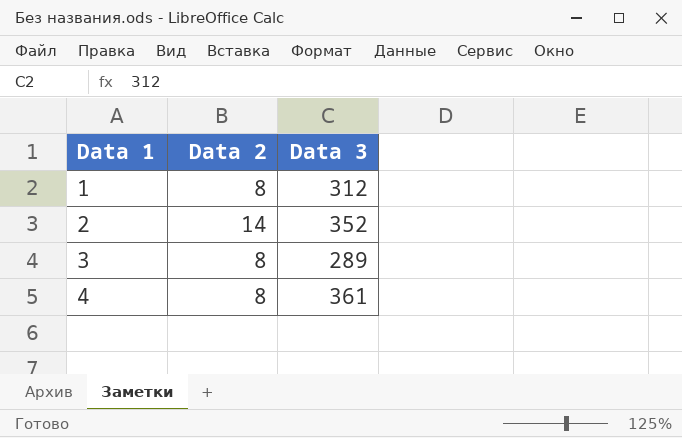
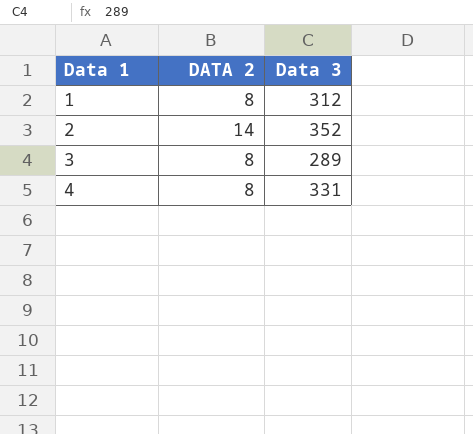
column name: Data 2 -> DATA 2
4 | Data 3: 361 -> 331

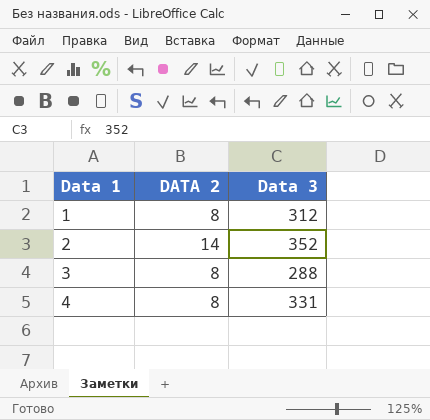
3 | Data 3: 289 -> 288

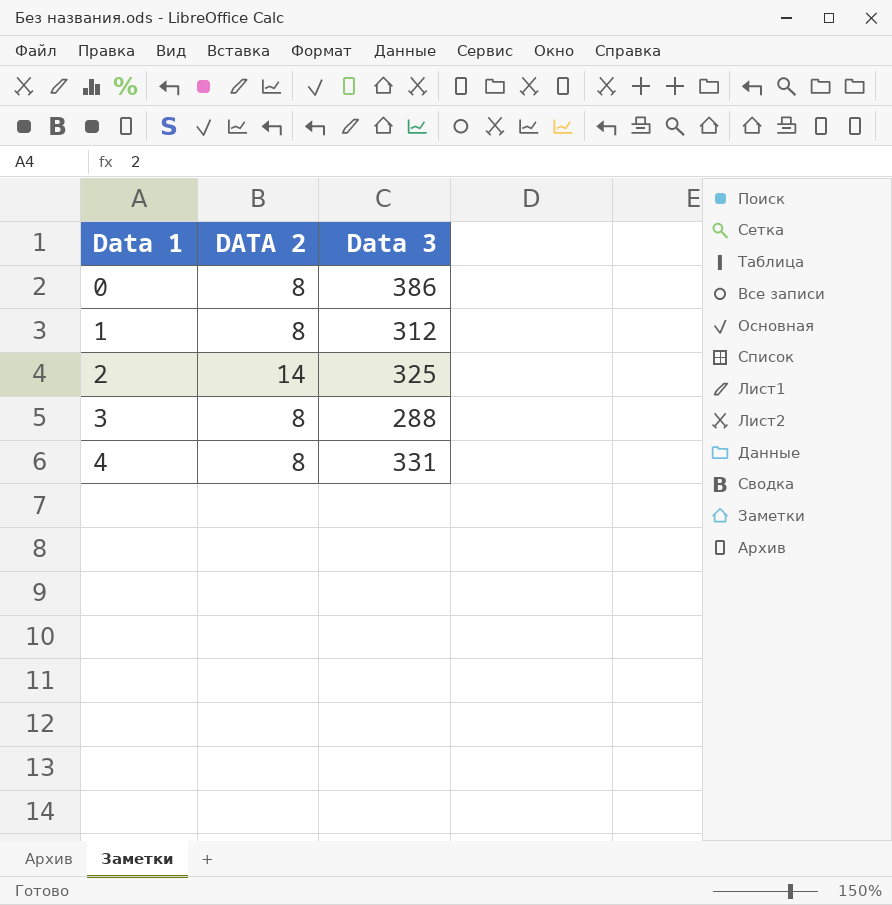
row 0: none -> 8 | 386
2 | Data 3: 352 -> 325

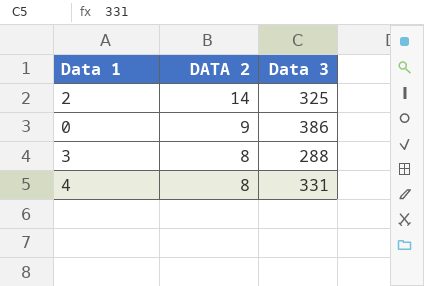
row order: Data 1 ascending -> DATA 2 descending
row 1: 8 | 312 -> none
0 | DATA 2: 8 -> 9

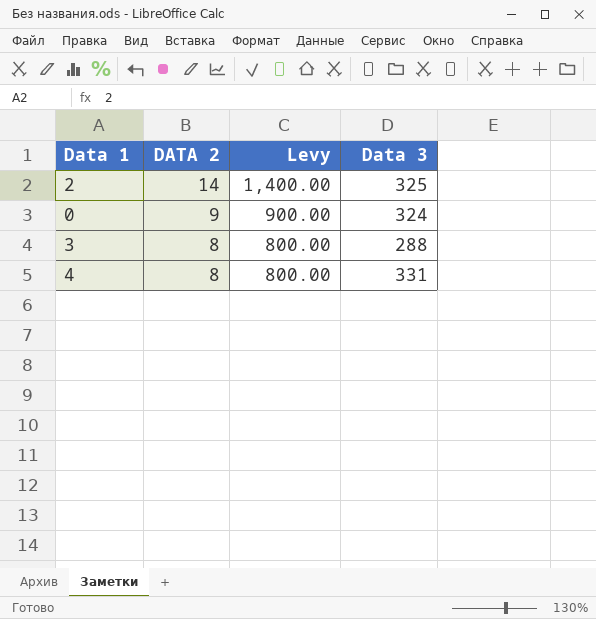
column Levy | formula: none -> [DATA 2] * 100
0 | Data 3: 386 -> 324

